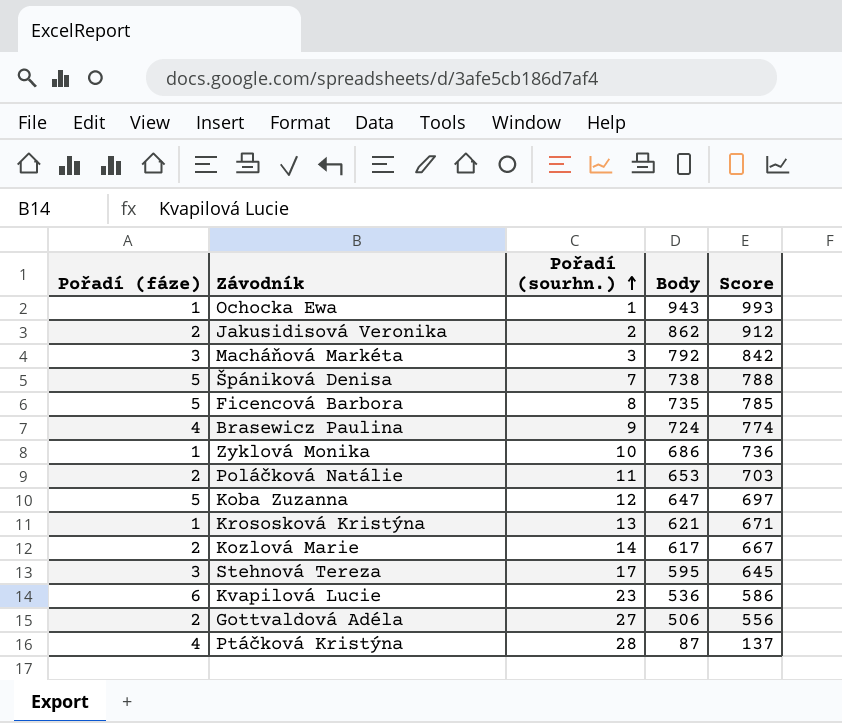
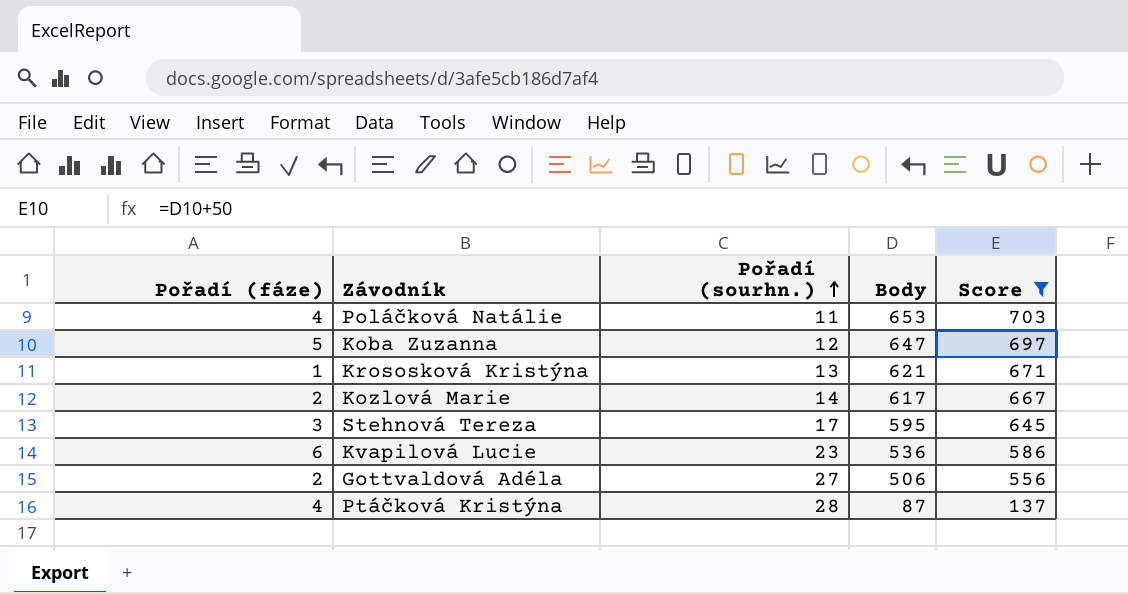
filter: none -> Score <= 703
Poláčková Natálie | Pořadí (fáze): 2 -> 4

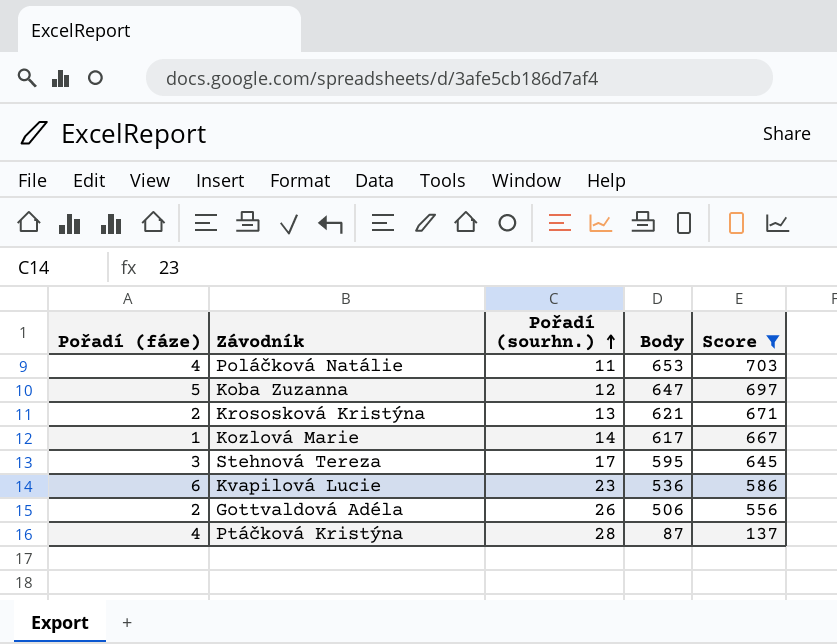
Krososková Kristýna | Pořadí (fáze): 1 -> 2
Kozlová Marie | Pořadí (fáze): 2 -> 1
Gottvaldová Adéla | Pořadí (sourhn.): 27 -> 26

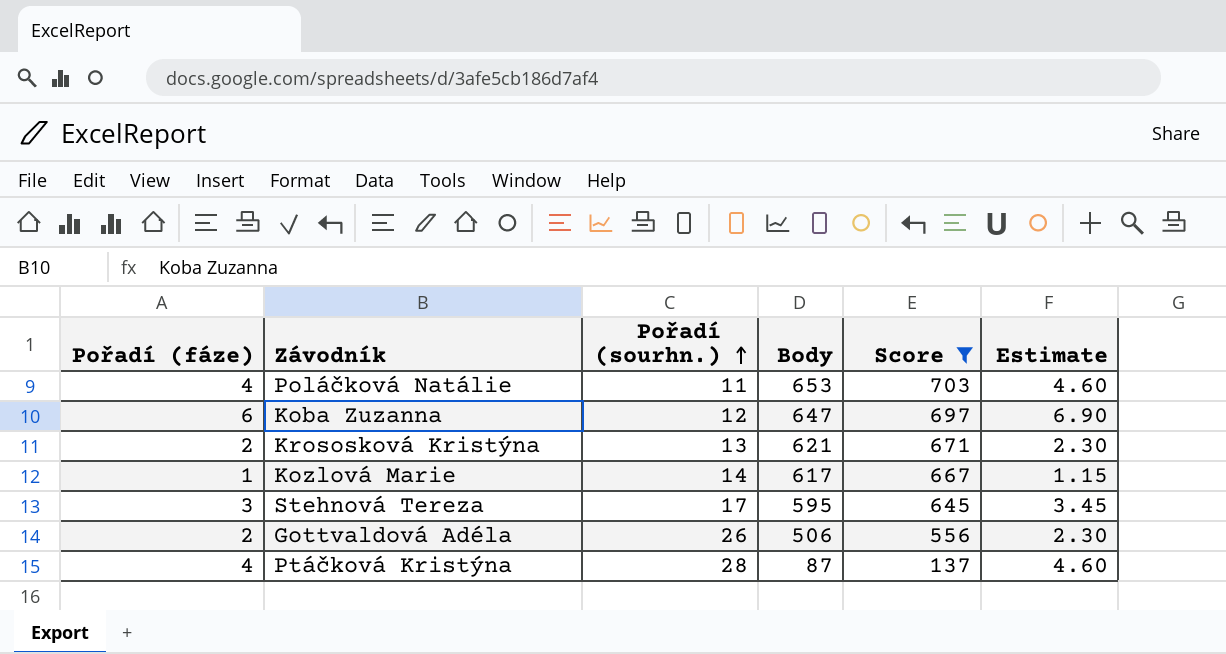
column Estimate | formula: none -> [Pořadí (fáze)] * 1.15
row Kvapilová Lucie: 6 | 23 | 536 | 586 -> none
Koba Zuzanna | Pořadí (fáze): 5 -> 6

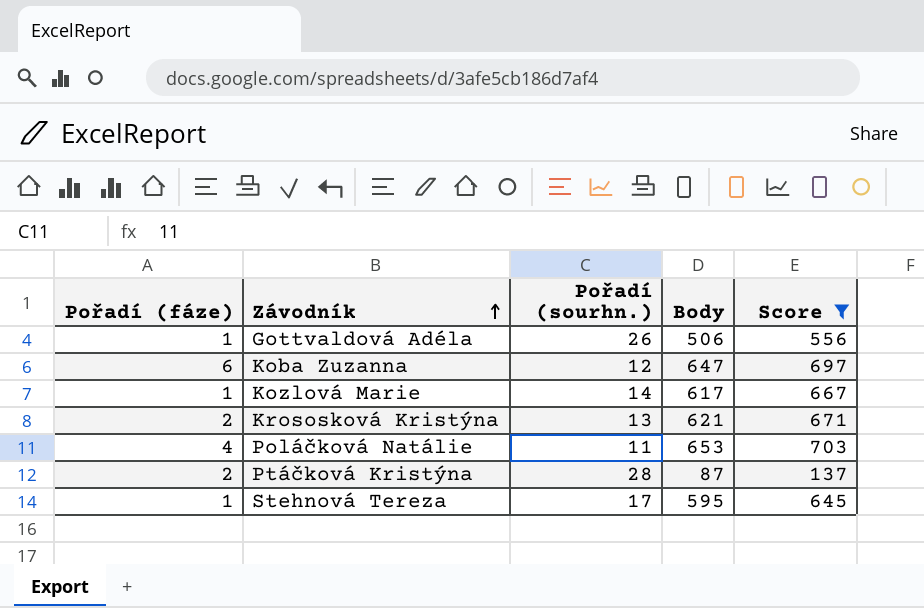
row order: Pořadí (sourhn.) ascending -> Závodník ascending
column Estimate | formula: [Pořadí (fáze)] * 1.15 -> none
Gottvaldová Adéla | Pořadí (fáze): 2 -> 1
Ptáčková Kristýna | Pořadí (fáze): 4 -> 2
Stehnová Tereza | Pořadí (fáze): 3 -> 1

